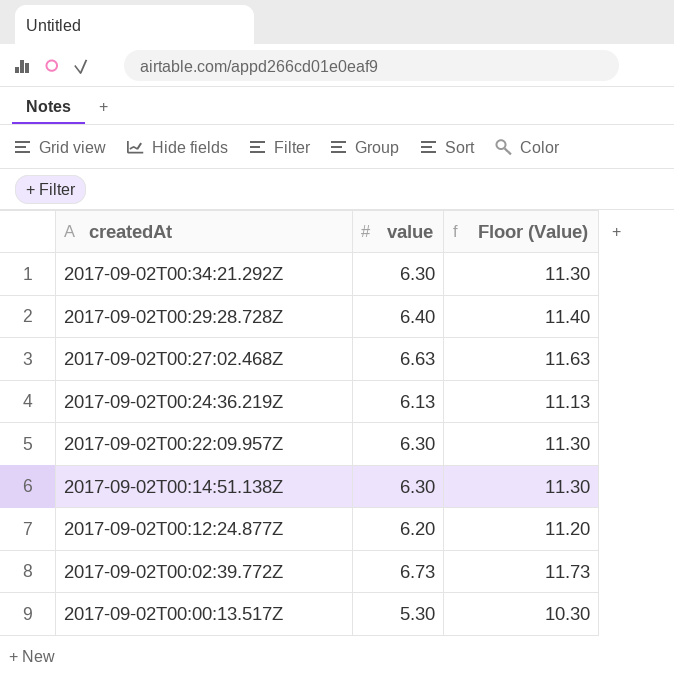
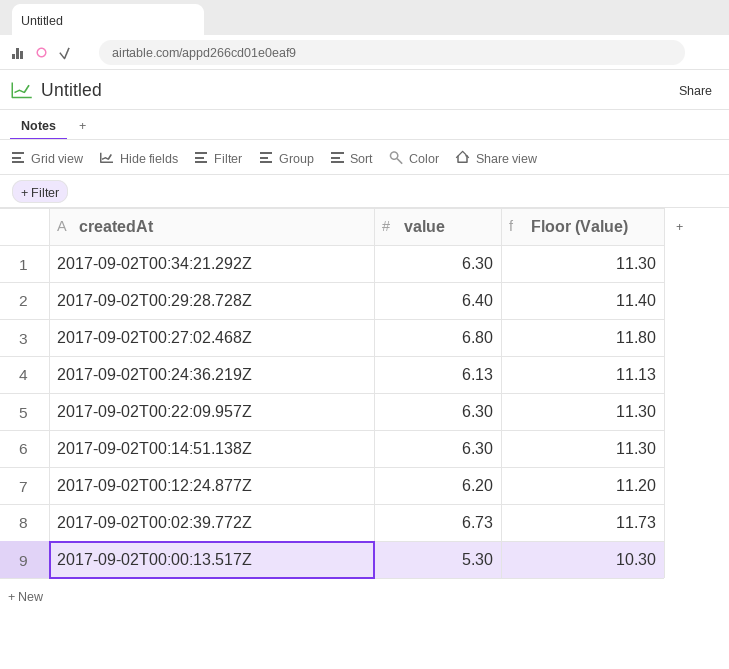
2017-09-02T00:27:02.468Z | value: 6.63 -> 6.80
2017-09-02T00:27:02.468Z | Floor (Value): 11.63 -> 11.80

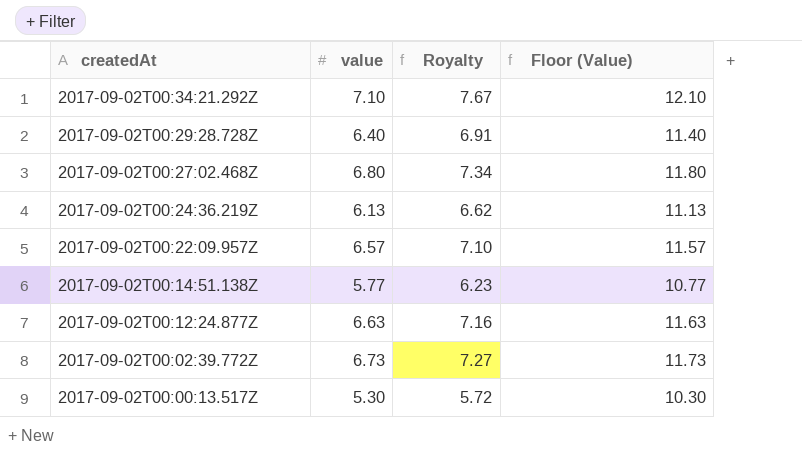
column Royalty | formula: none -> [value] * 1.08
2017-09-02T00:34:21.292Z | value: 6.30 -> 7.10
2017-09-02T00:34:21.292Z | Floor (Value): 11.30 -> 12.10
2017-09-02T00:22:09.957Z | value: 6.30 -> 6.57
2017-09-02T00:22:09.957Z | Floor (Value): 11.30 -> 11.57
2017-09-02T00:14:51.138Z | value: 6.30 -> 5.77
2017-09-02T00:14:51.138Z | Floor (Value): 11.30 -> 10.77
2017-09-02T00:12:24.877Z | value: 6.20 -> 6.63
2017-09-02T00:12:24.877Z | Floor (Value): 11.20 -> 11.63

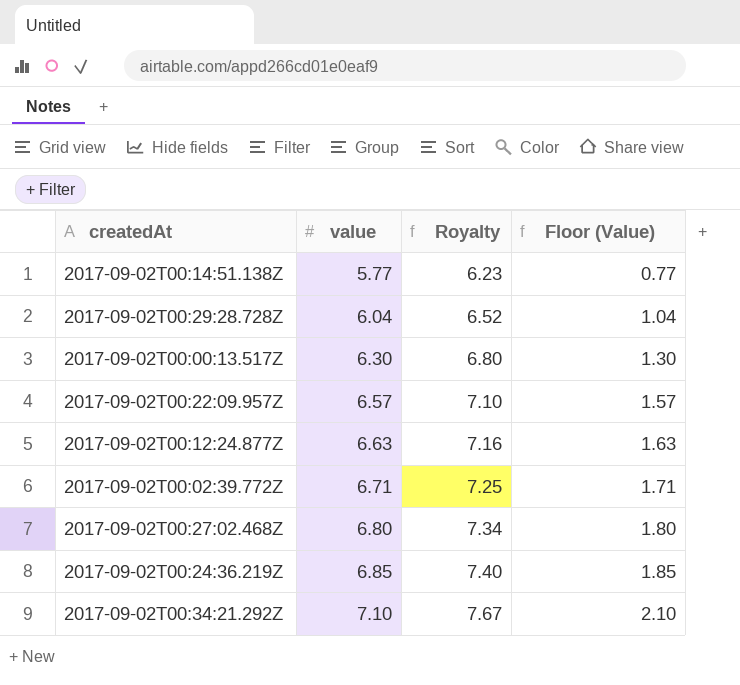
row order: createdAt descending -> value ascending
column Floor (Value) | formula: [value] + 5 -> [value] - 5
2017-09-02T00:29:28.728Z | value: 6.40 -> 6.04
2017-09-02T00:29:28.728Z | Royalty: 6.91 -> 6.52
2017-09-02T00:00:13.517Z | value: 5.30 -> 6.30
2017-09-02T00:00:13.517Z | Royalty: 5.72 -> 6.80
2017-09-02T00:02:39.772Z | value: 6.73 -> 6.71
2017-09-02T00:02:39.772Z | Royalty: 7.27 -> 7.25
2017-09-02T00:24:36.219Z | value: 6.13 -> 6.85
2017-09-02T00:24:36.219Z | Royalty: 6.62 -> 7.40

